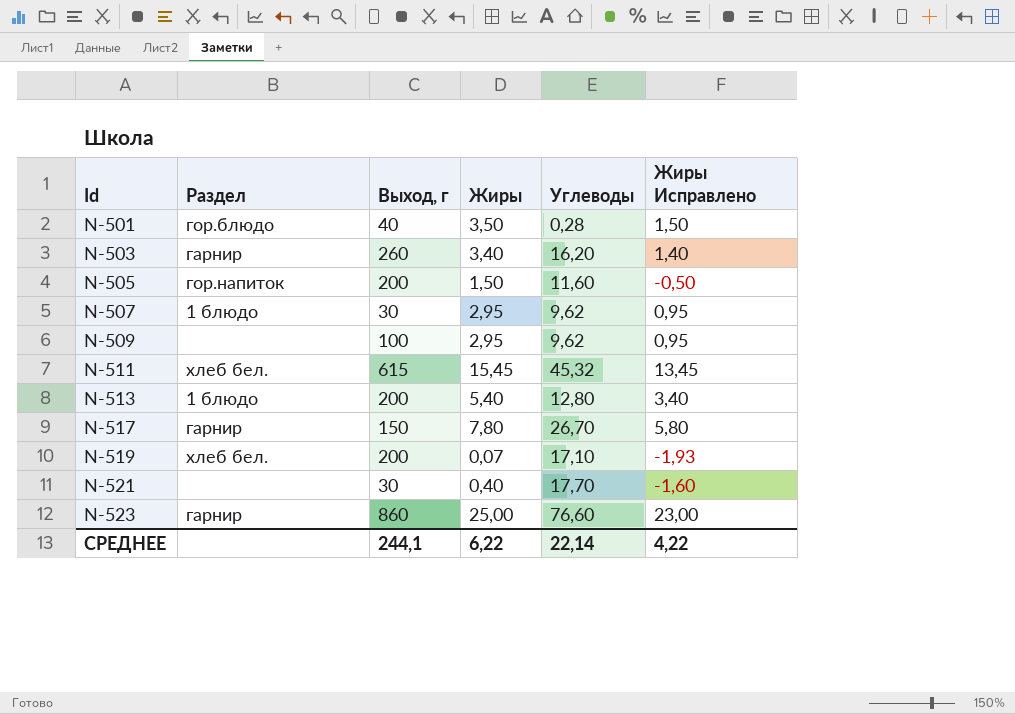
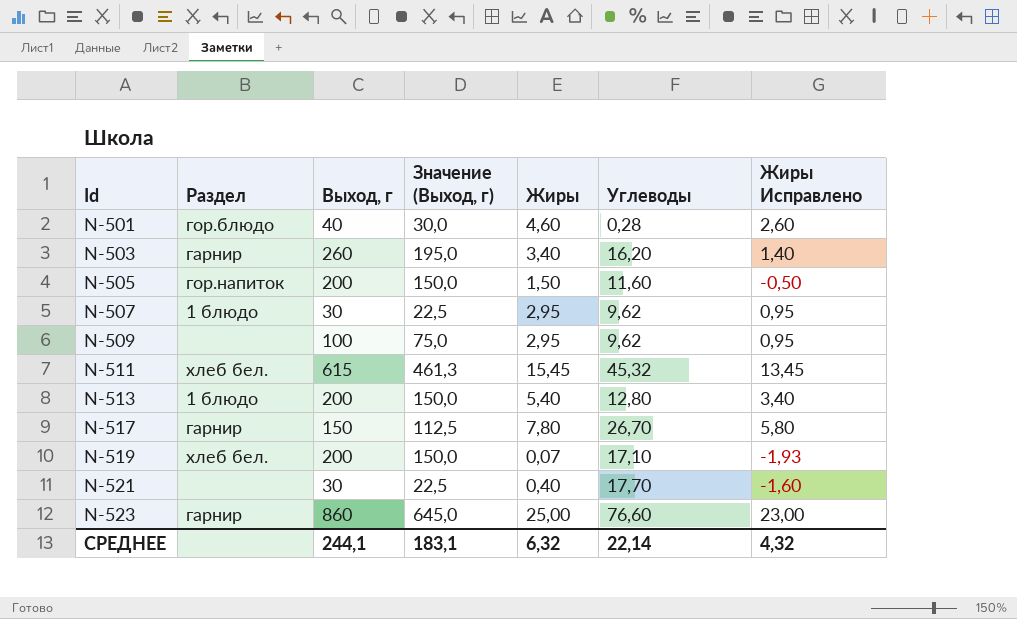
column Значение (Выход, г) | formula: none -> [Выход, г] * 0,75
N-501 | Жиры: 3,50 -> 4,60
N-501 | Жиры Исправлено: 1,50 -> 2,60
СРЕДНЕЕ | Жиры: 6,22 -> 6,32
СРЕДНЕЕ | Жиры Исправлено: 4,22 -> 4,32

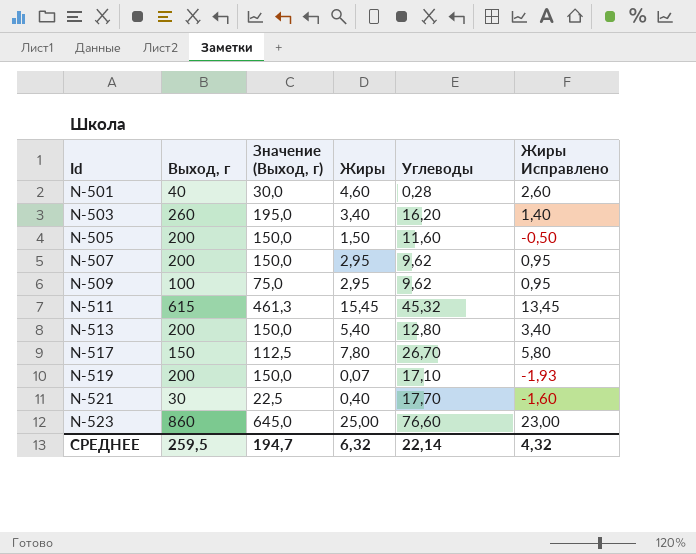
column Раздел | position: 2 -> none
N-507 | Выход, г: 30 -> 200
N-507 | Значение (Выход, г): 22,5 -> 150,0
СРЕДНЕЕ | Выход, г: 244,1 -> 259,5
СРЕДНЕЕ | Значение (Выход, г): 183,1 -> 194,7

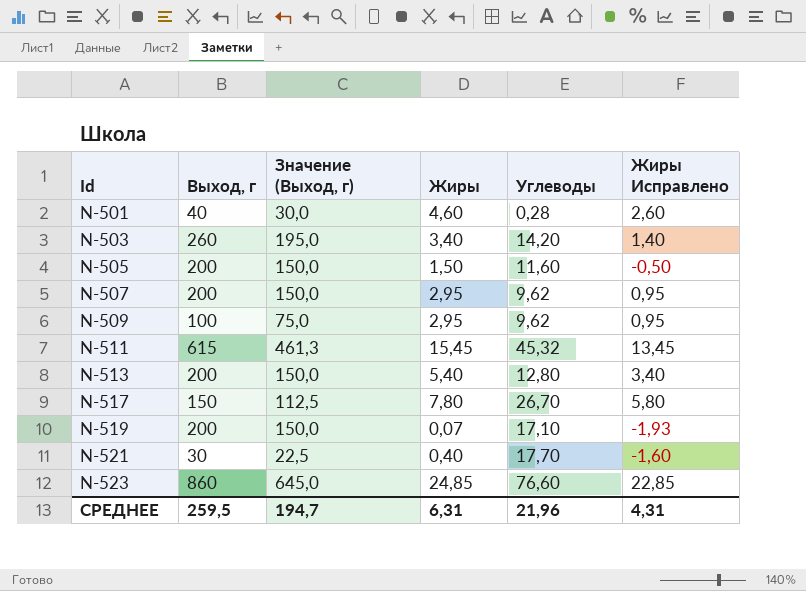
N-503 | Углеводы: 16,20 -> 14,20
N-523 | Жиры: 25,00 -> 24,85
N-523 | Жиры Исправлено: 23,00 -> 22,85
СРЕДНЕЕ | Жиры: 6,32 -> 6,31
СРЕДНЕЕ | Углеводы: 22,14 -> 21,96
СРЕДНЕЕ | Жиры Исправлено: 4,32 -> 4,31

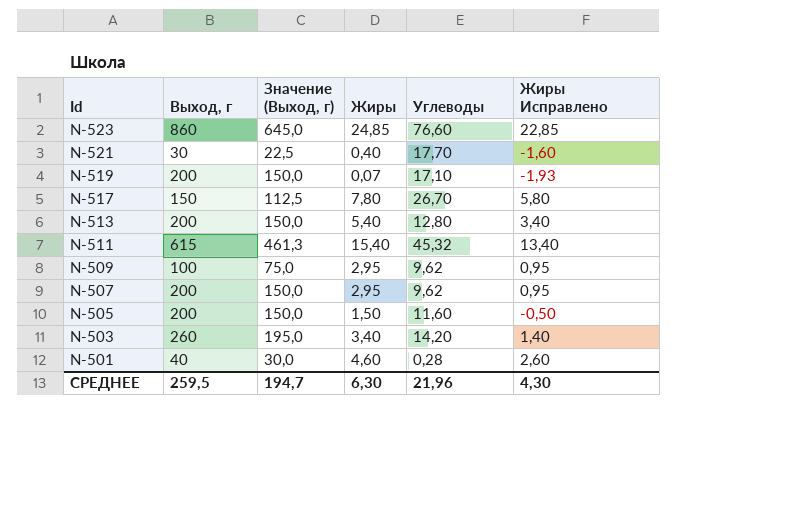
row order: Id ascending -> Id descending
N-511 | Жиры: 15,45 -> 15,40
N-511 | Жиры Исправлено: 13,45 -> 13,40
СРЕДНЕЕ | Жиры: 6,31 -> 6,30
СРЕДНЕЕ | Жиры Исправлено: 4,31 -> 4,30

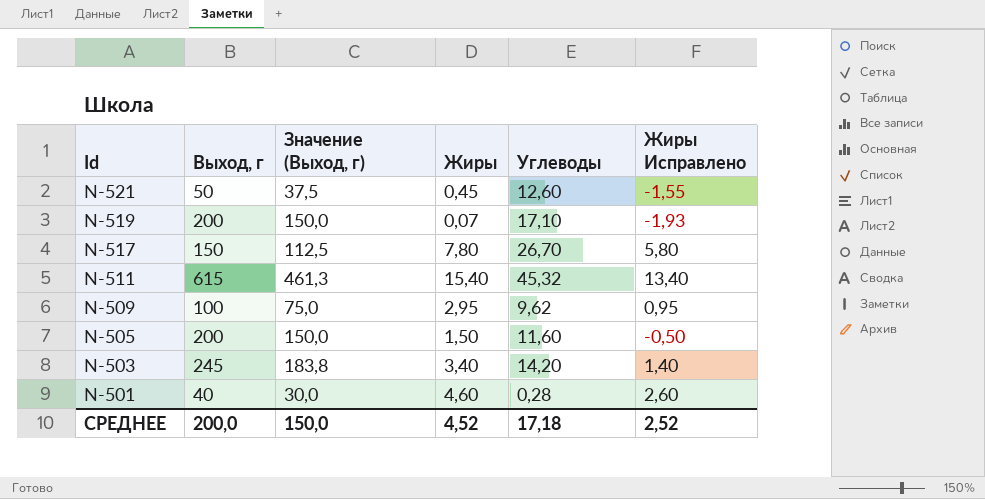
row N-523: 860 | 645,0 | 24,85 | 76,60 | 22,85 -> none
row N-513: 200 | 150,0 | 5,40 | 12,80 | 3,40 -> none
row N-507: 200 | 150,0 | 2,95 | 9,62 | 0,95 -> none
N-521 | Выход, г: 30 -> 50
N-521 | Значение (Выход, г): 22,5 -> 37,5
N-521 | Жиры: 0,40 -> 0,45
N-521 | Углеводы: 17,70 -> 12,60
N-521 | Жиры Исправлено: -1,60 -> -1,55
N-503 | Выход, г: 260 -> 245
N-503 | Значение (Выход, г): 195,0 -> 183,8
СРЕДНЕЕ | Выход, г: 259,5 -> 200,0
СРЕДНЕЕ | Значение (Выход, г): 194,7 -> 150,0
СРЕДНЕЕ | Жиры: 6,30 -> 4,52
СРЕДНЕЕ | Углеводы: 21,96 -> 17,18
СРЕДНЕЕ | Жиры Исправлено: 4,30 -> 2,52

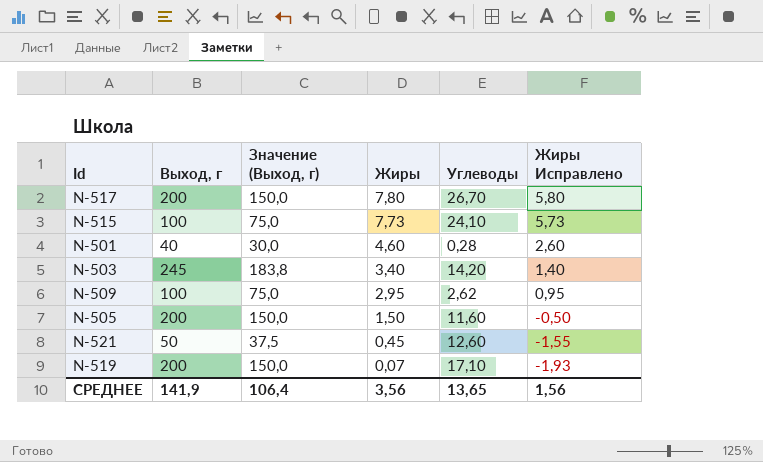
row order: Id descending -> Жиры descending
row N-511: 615 | 461,3 | 15,40 | 45,32 | 13,40 -> none
N-517 | Выход, г: 150 -> 200
N-517 | Значение (Выход, г): 112,5 -> 150,0
row N-515: none -> 100 | 75,0 | 7,73 | 24,10 | 5,73
N-509 | Углеводы: 9,62 -> 2,62
СРЕДНЕЕ | Выход, г: 200,0 -> 141,9
СРЕДНЕЕ | Значение (Выход, г): 150,0 -> 106,4
СРЕДНЕЕ | Жиры: 4,52 -> 3,56
СРЕДНЕЕ | Углеводы: 17,18 -> 13,65
СРЕДНЕЕ | Жиры Исправлено: 2,52 -> 1,56

